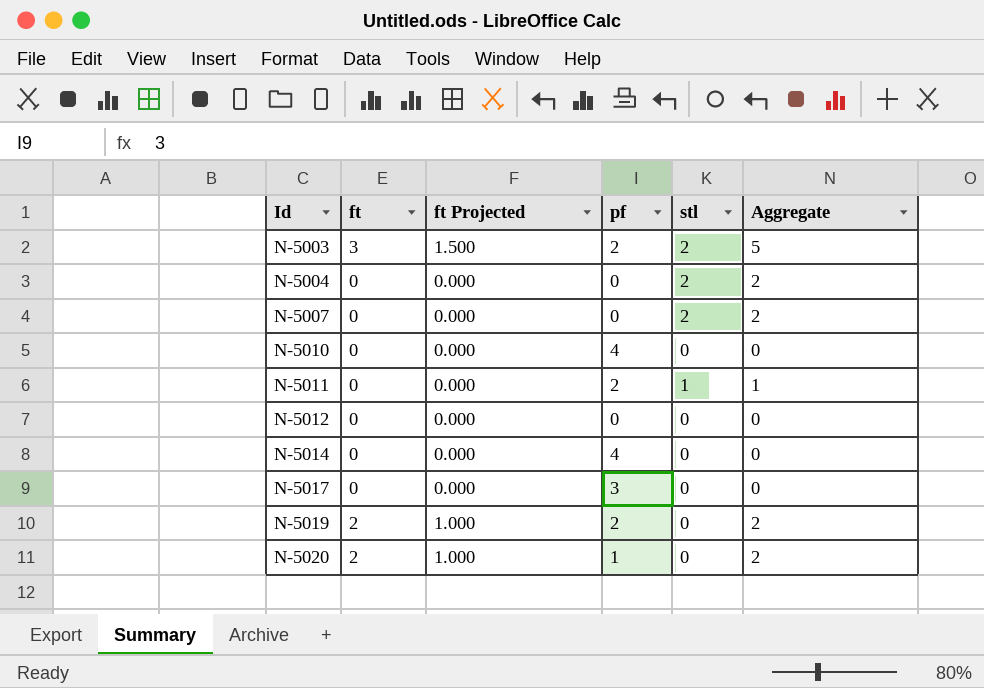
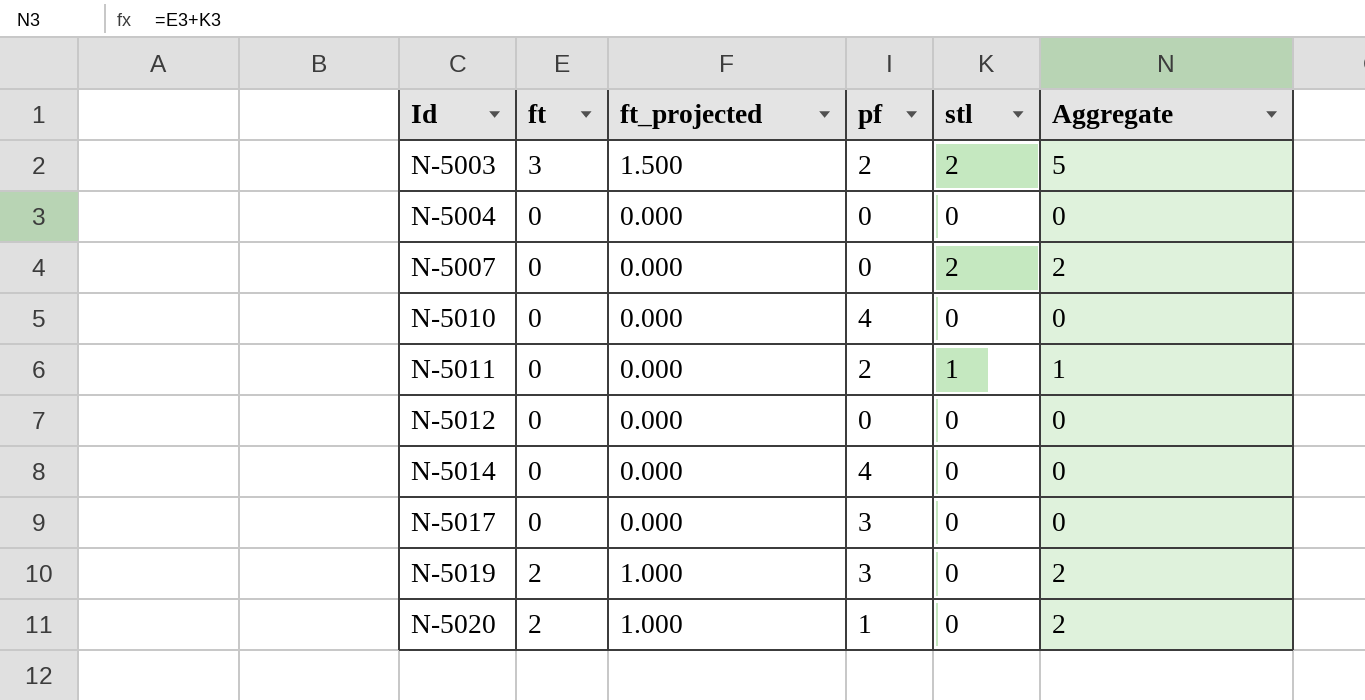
column name: ft Projected -> ft_projected
N-5004 | stl: 2 -> 0
N-5004 | Aggregate: 2 -> 0
N-5019 | pf: 2 -> 3

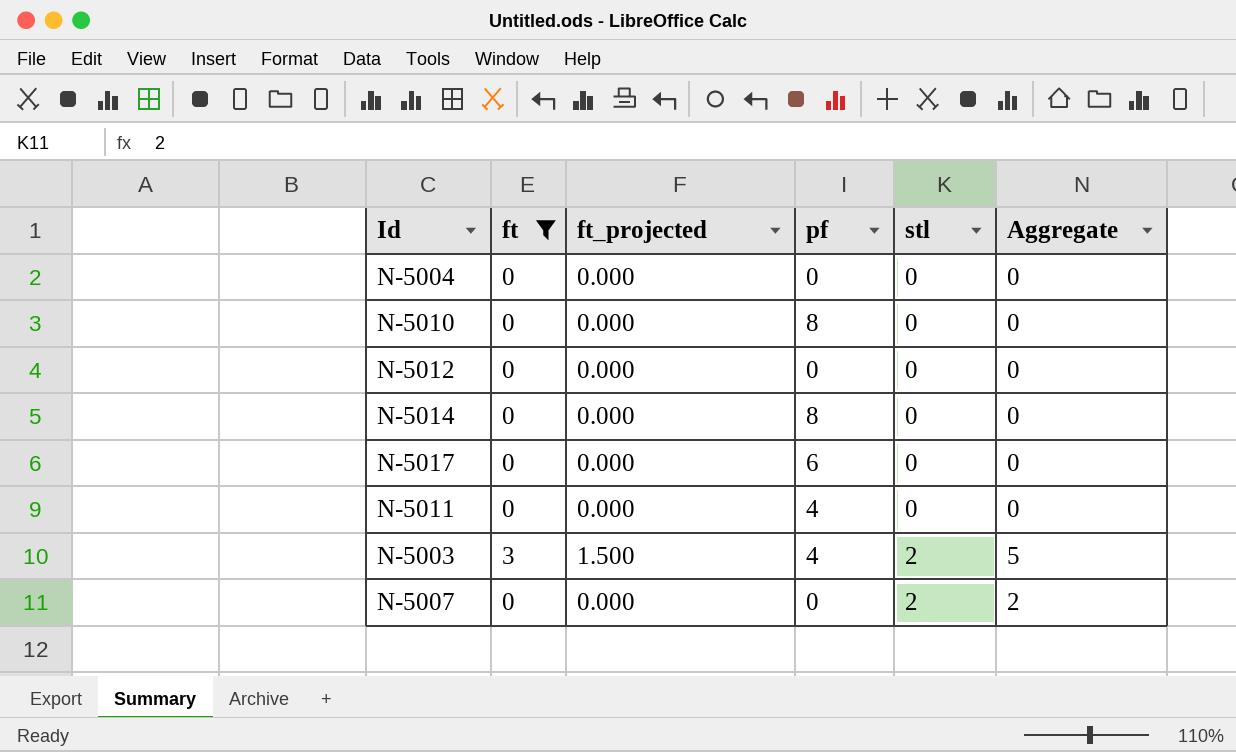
filter: none -> ft != 2
row order: Id ascending -> stl ascending
N-5010 | pf: 4 -> 8
N-5014 | pf: 4 -> 8
N-5017 | pf: 3 -> 6
N-5011 | pf: 2 -> 4
N-5011 | stl: 1 -> 0
N-5011 | Aggregate: 1 -> 0
N-5003 | pf: 2 -> 4

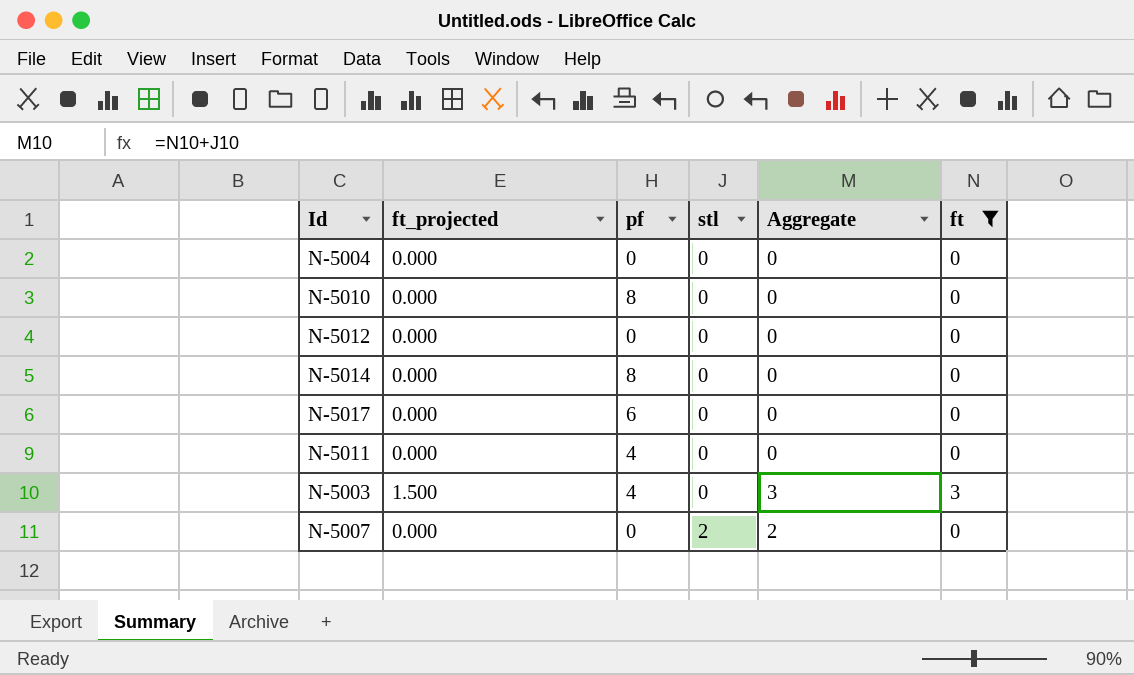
column ft | position: 2 -> 6
N-5003 | stl: 2 -> 0
N-5003 | Aggregate: 5 -> 3

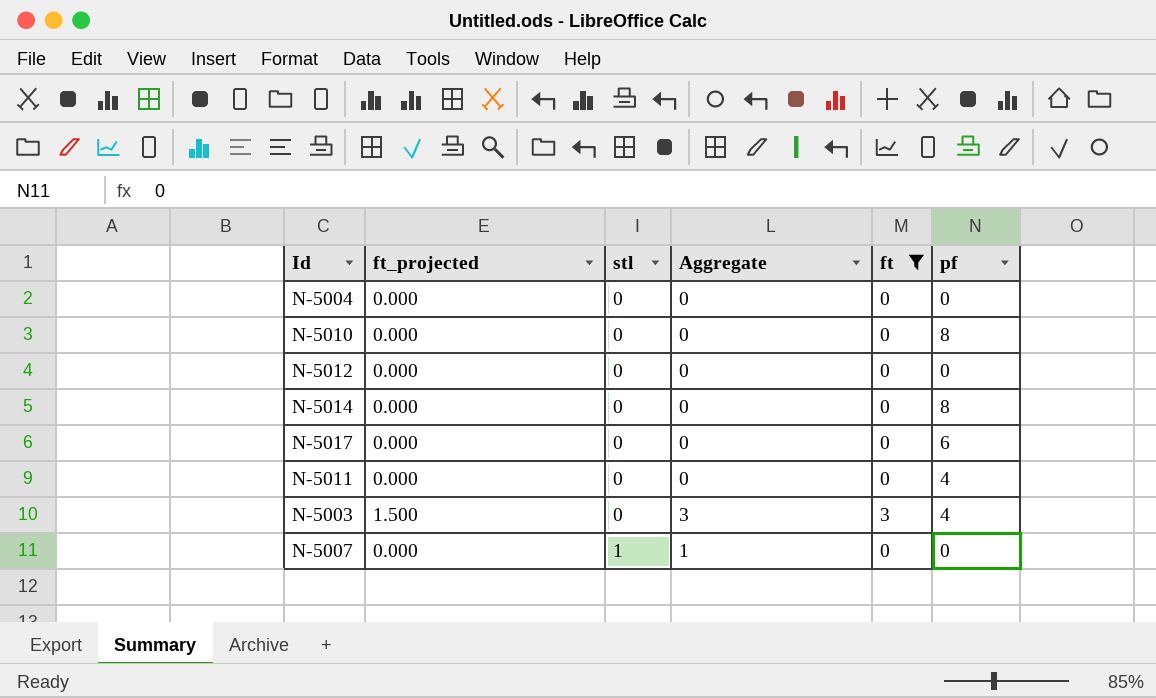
column pf | position: 3 -> 6
N-5007 | stl: 2 -> 1
N-5007 | Aggregate: 2 -> 1

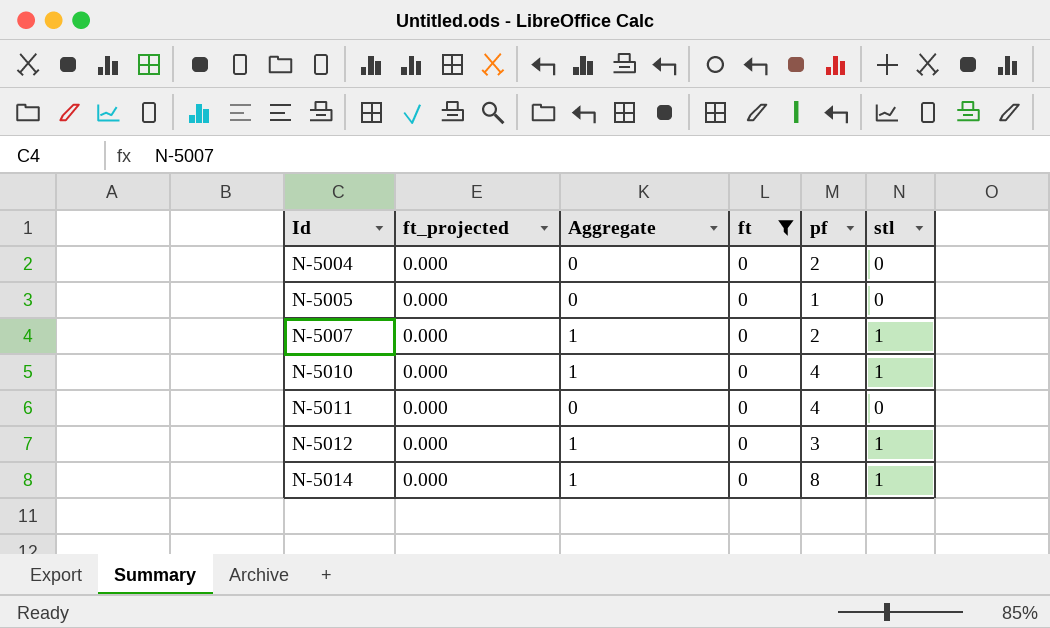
row order: stl ascending -> Id ascending
column stl | position: 3 -> 6
row N-5017: 0.000 | 0 | 0 | 0 | 6 -> none
row N-5003: 1.500 | 0 | 3 | 3 | 4 -> none
N-5004 | pf: 0 -> 2
row N-5005: none -> 0.000 | 0 | 0 | 1 | 0
N-5007 | pf: 0 -> 2
N-5010 | Aggregate: 0 -> 1
N-5010 | pf: 8 -> 4
N-5010 | stl: 0 -> 1
N-5012 | Aggregate: 0 -> 1
N-5012 | pf: 0 -> 3
N-5012 | stl: 0 -> 1
N-5014 | Aggregate: 0 -> 1
N-5014 | stl: 0 -> 1

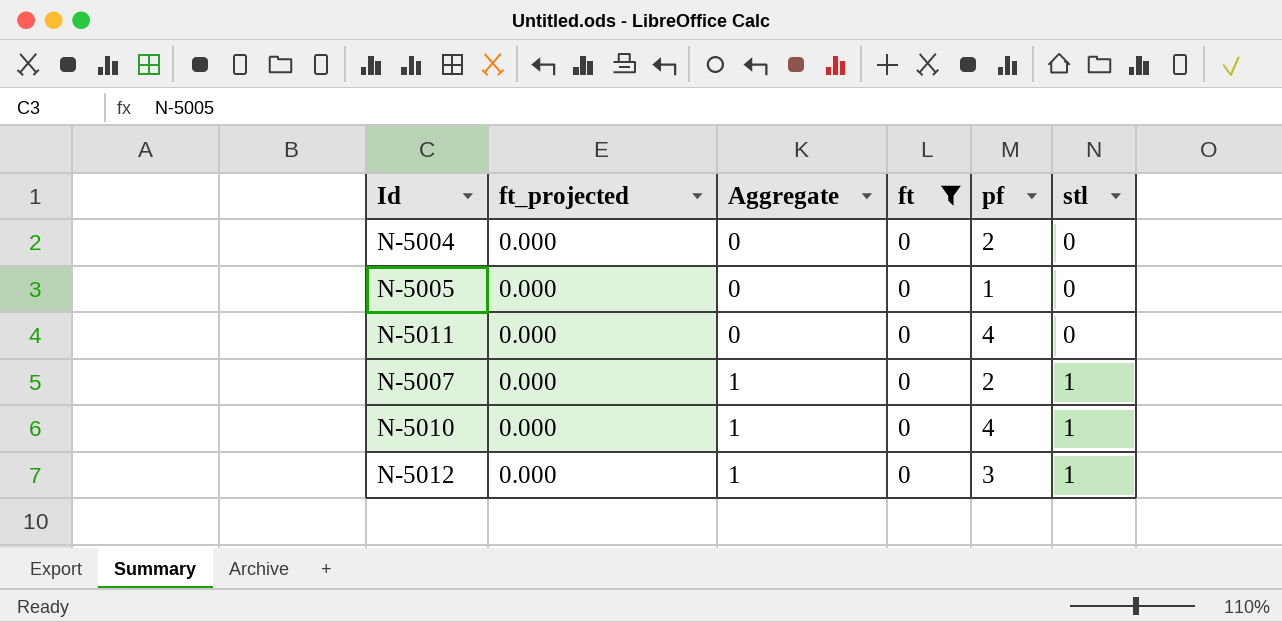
row order: Id ascending -> Aggregate ascending
row N-5014: 0.000 | 1 | 0 | 8 | 1 -> none

